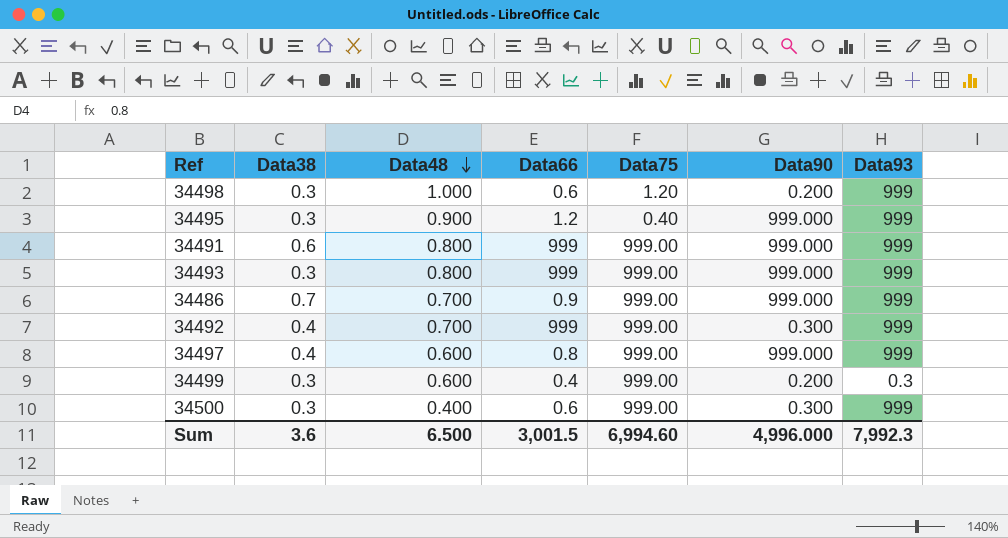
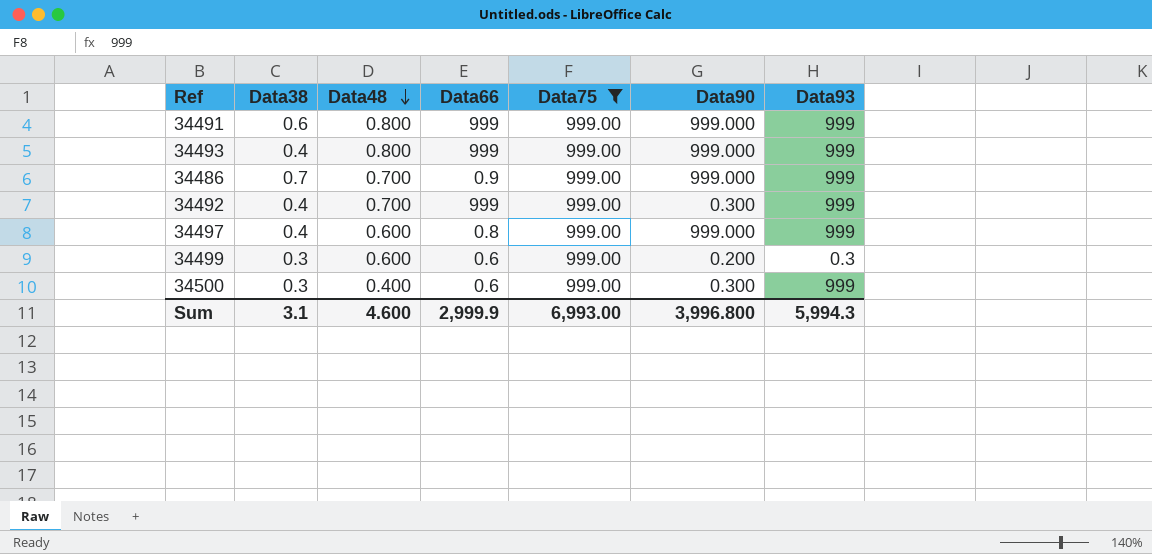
filter: none -> Data75 = 999.00
34493 | Data38: 0.3 -> 0.4
34499 | Data66: 0.4 -> 0.6
Sum | Data38: 3.6 -> 3.1
Sum | Data48: 6.500 -> 4.600
Sum | Data66: 3,001.5 -> 2,999.9
Sum | Data75: 6,994.60 -> 6,993.00
Sum | Data90: 4,996.000 -> 3,996.800
Sum | Data93: 7,992.3 -> 5,994.3

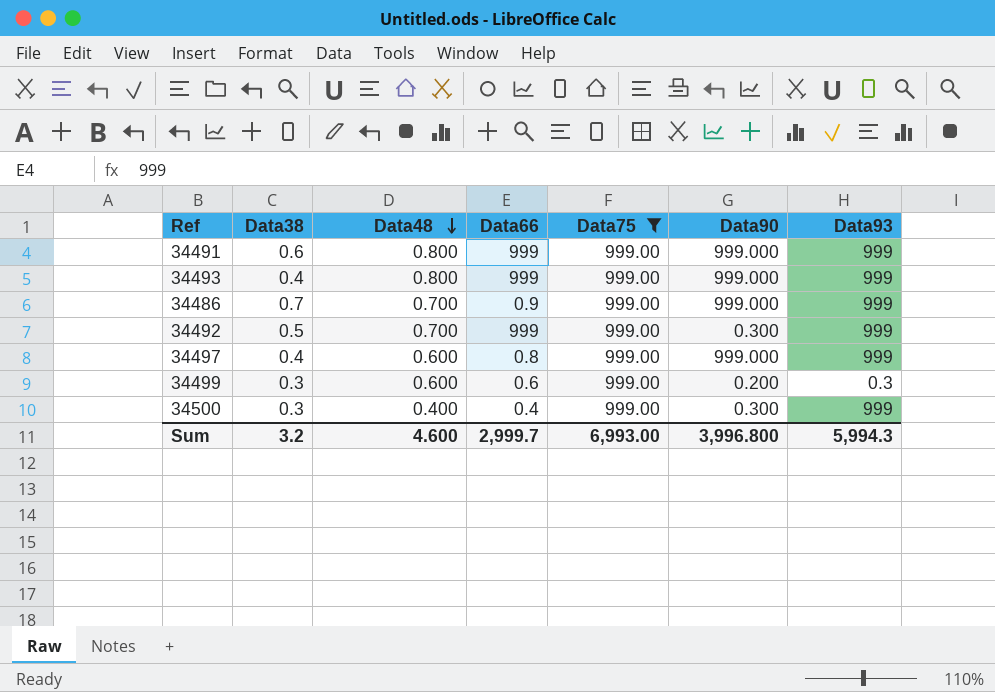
34492 | Data38: 0.4 -> 0.5
34500 | Data66: 0.6 -> 0.4
Sum | Data38: 3.1 -> 3.2
Sum | Data66: 2,999.9 -> 2,999.7

